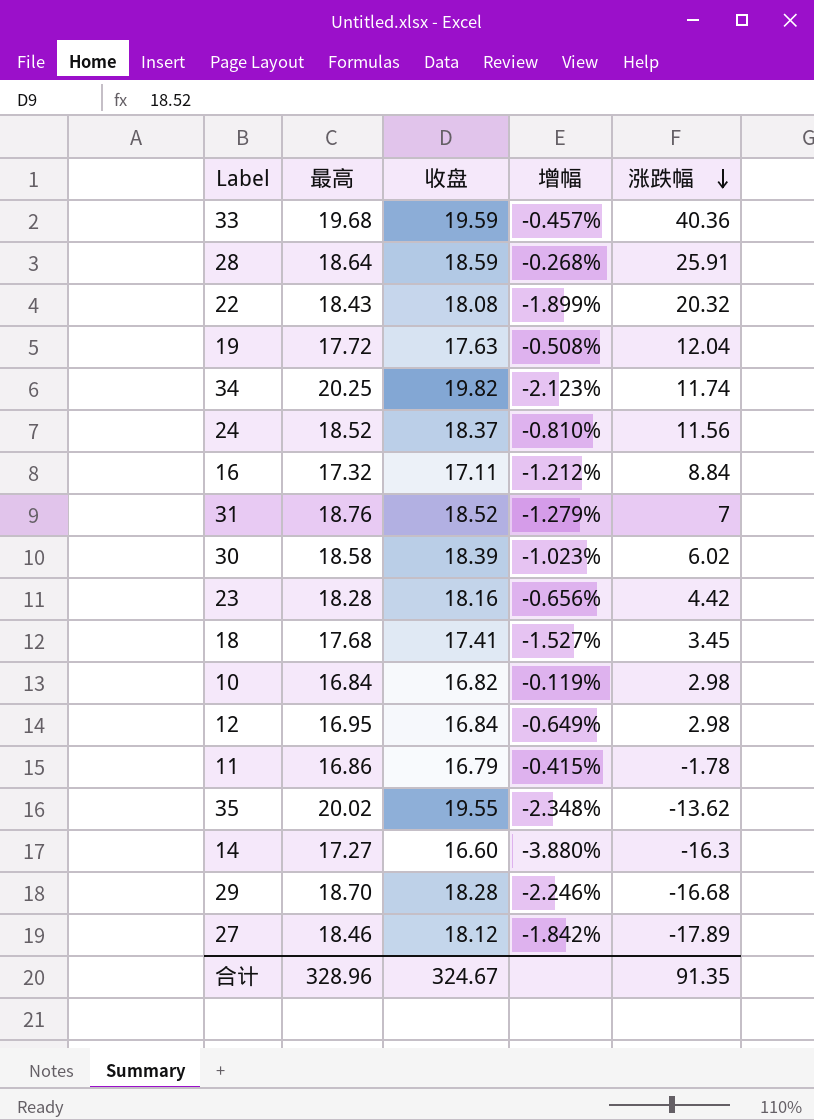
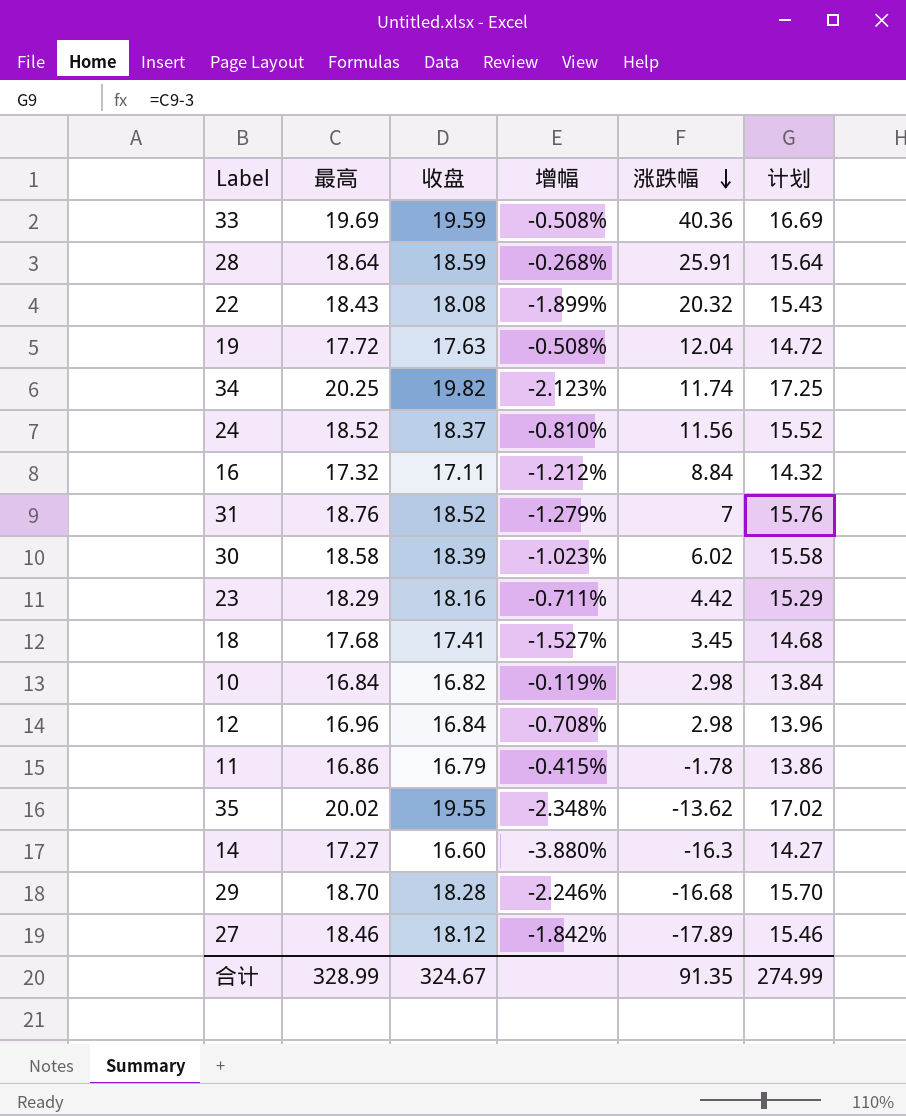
column 计划 | formula: none -> [最高] - 3
33 | 最高: 19.68 -> 19.69
33 | 增幅: -0.457% -> -0.508%
23 | 最高: 18.28 -> 18.29
23 | 增幅: -0.656% -> -0.711%
12 | 最高: 16.95 -> 16.96
12 | 增幅: -0.649% -> -0.708%
合计 | 最高: 328.96 -> 328.99

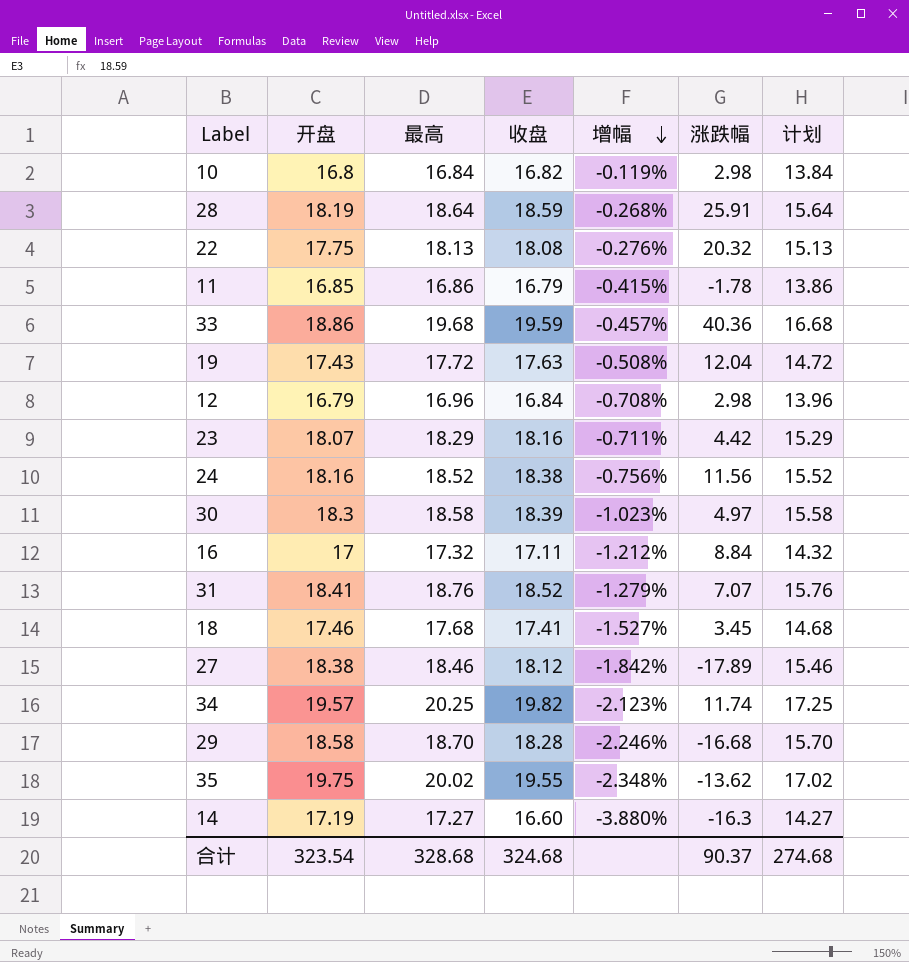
row order: 涨跌幅 descending -> 增幅 descending
column 开盘 | position: none -> 2
22 | 最高: 18.43 -> 18.13
22 | 增幅: -1.899% -> -0.276%
22 | 计划: 15.43 -> 15.13
33 | 最高: 19.69 -> 19.68
33 | 增幅: -0.508% -> -0.457%
33 | 计划: 16.69 -> 16.68
24 | 收盘: 18.37 -> 18.38
24 | 增幅: -0.810% -> -0.756%
30 | 涨跌幅: 6.02 -> 4.97
31 | 涨跌幅: 7 -> 7.07
合计 | 最高: 328.99 -> 328.68
合计 | 收盘: 324.67 -> 324.68
合计 | 涨跌幅: 91.35 -> 90.37
合计 | 计划: 274.99 -> 274.68

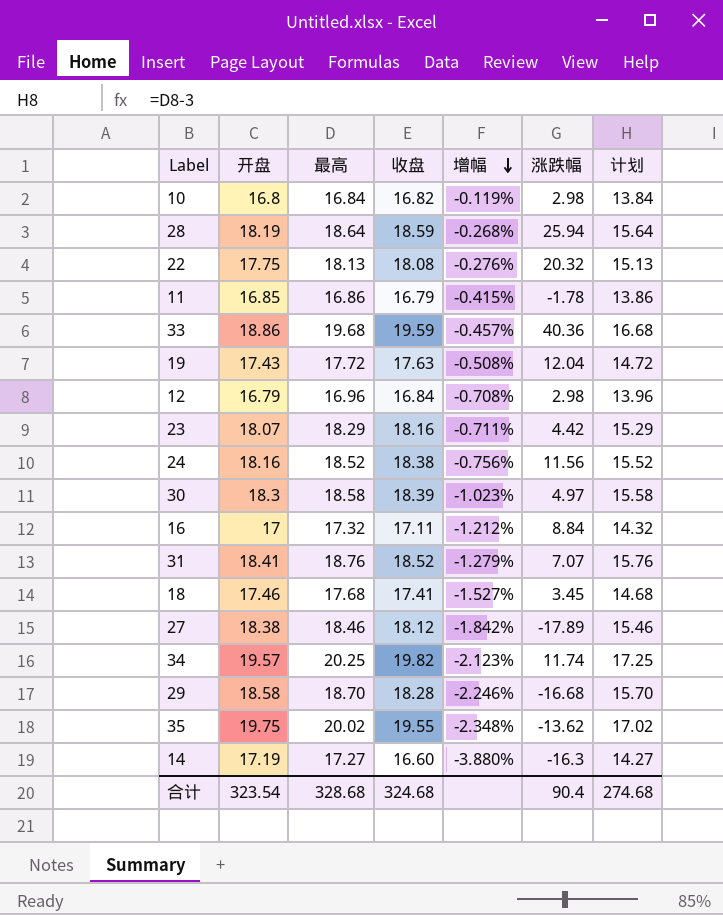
28 | 涨跌幅: 25.91 -> 25.94
合计 | 涨跌幅: 90.37 -> 90.4

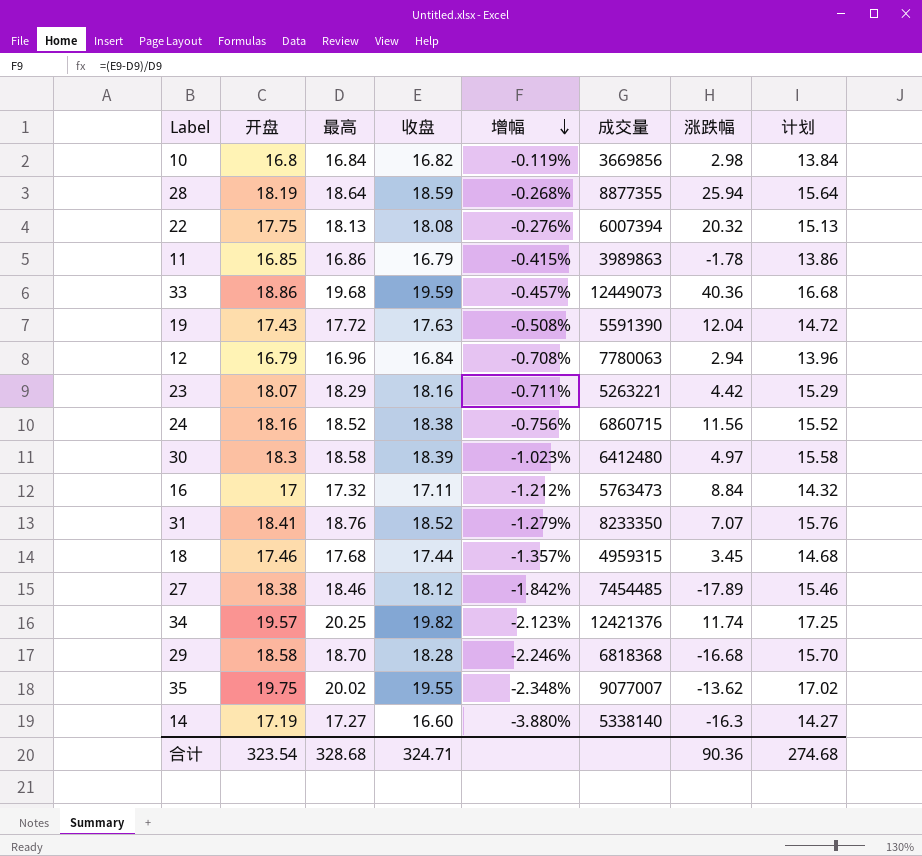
column 成交量 | position: none -> 6
12 | 涨跌幅: 2.98 -> 2.94
18 | 收盘: 17.41 -> 17.44
18 | 增幅: -1.527% -> -1.357%
合计 | 收盘: 324.68 -> 324.71
合计 | 涨跌幅: 90.4 -> 90.36

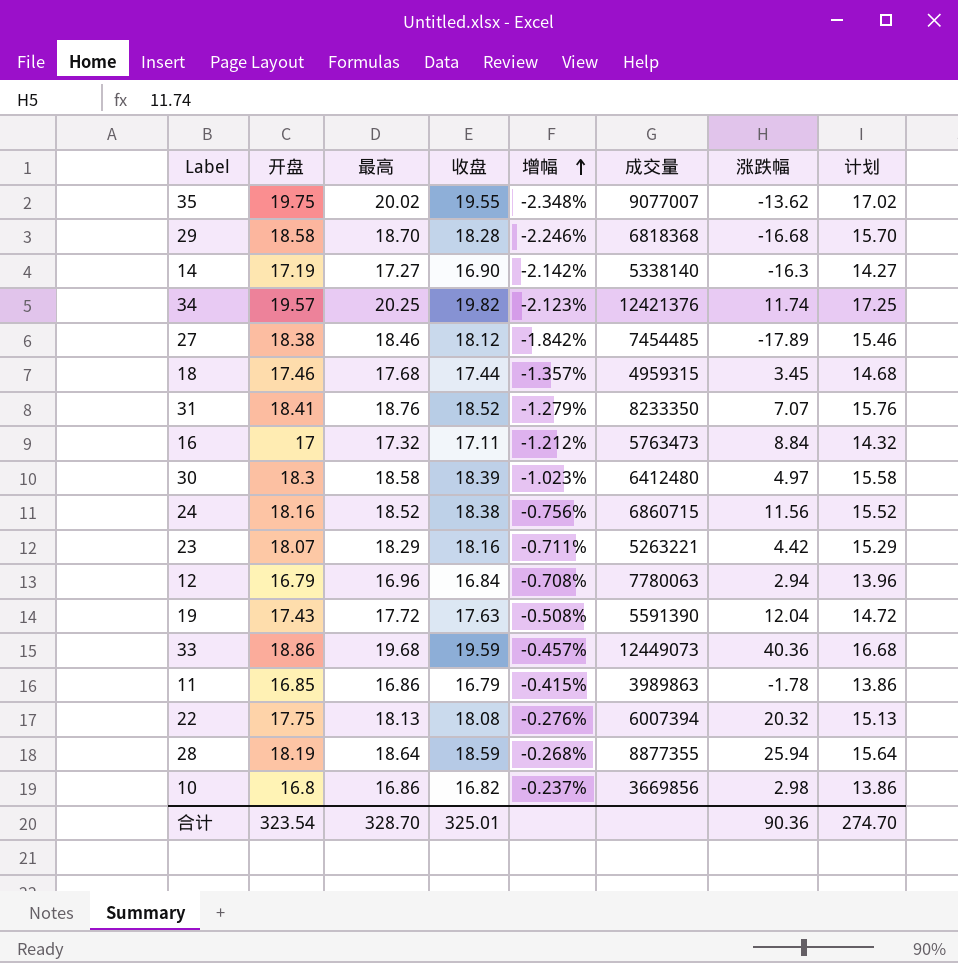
row order: 增幅 descending -> 增幅 ascending
14 | 收盘: 16.60 -> 16.90
14 | 增幅: -3.880% -> -2.142%
10 | 最高: 16.84 -> 16.86
10 | 增幅: -0.119% -> -0.237%
10 | 计划: 13.84 -> 13.86
合计 | 最高: 328.68 -> 328.70
合计 | 收盘: 324.71 -> 325.01
合计 | 计划: 274.68 -> 274.70

